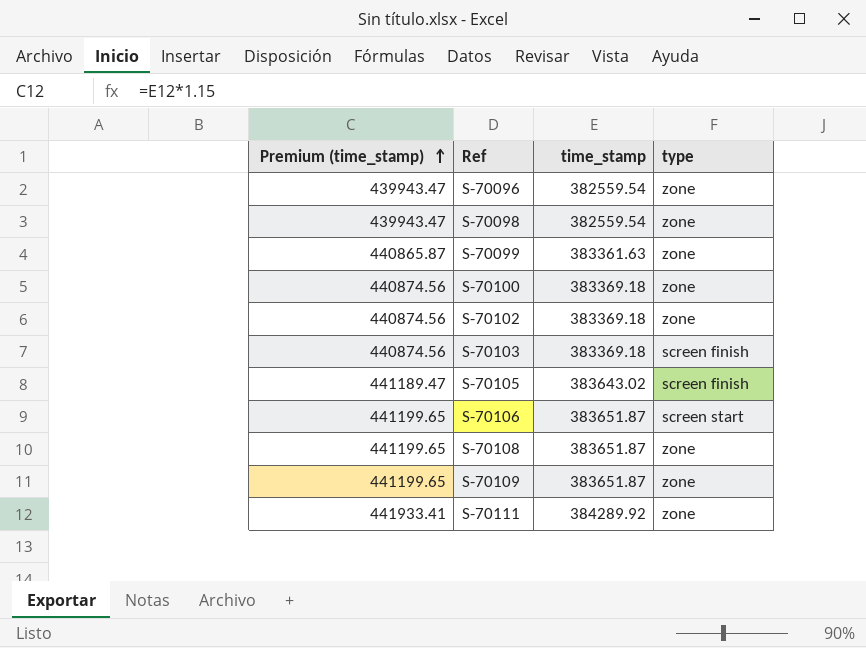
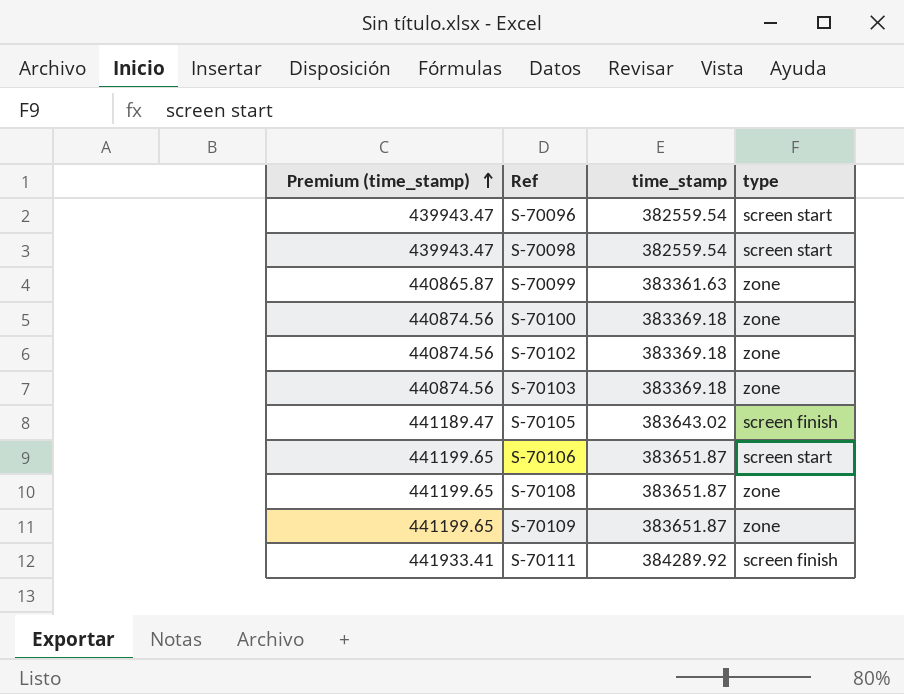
S-70096 | type: zone -> screen start
S-70098 | type: zone -> screen start
S-70103 | type: screen finish -> zone
S-70111 | type: zone -> screen finish

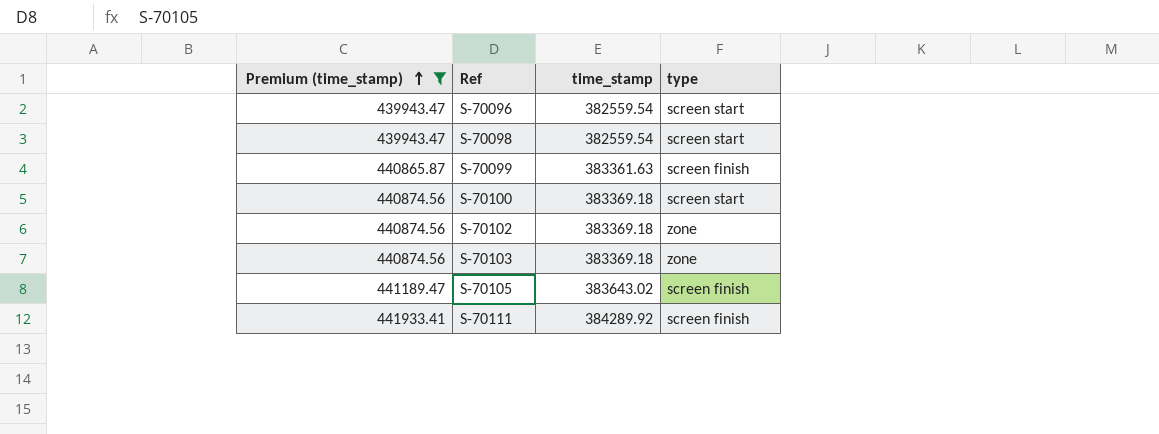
filter: none -> Premium (time_stamp) != 441199.65
S-70099 | type: zone -> screen finish
S-70100 | type: zone -> screen start

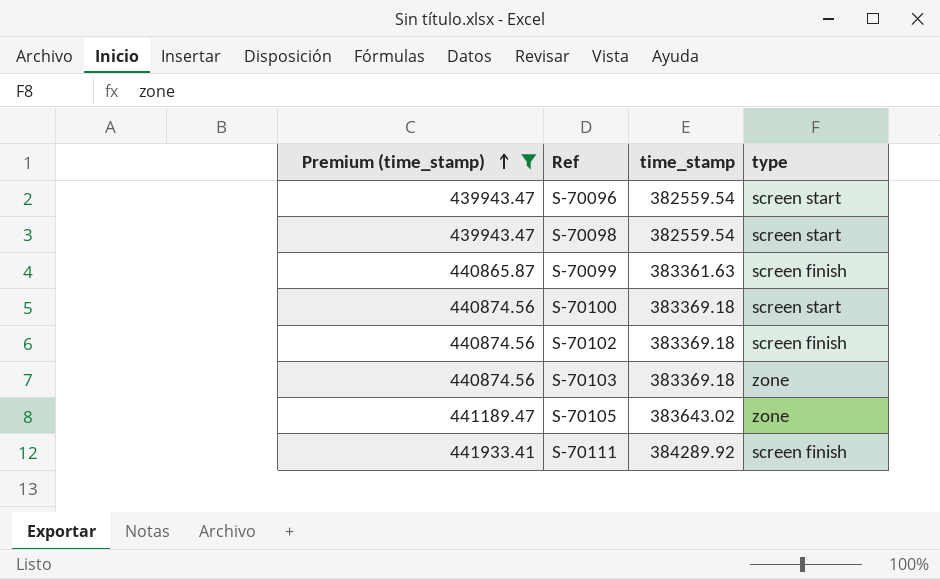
S-70102 | type: zone -> screen finish
S-70105 | type: screen finish -> zone

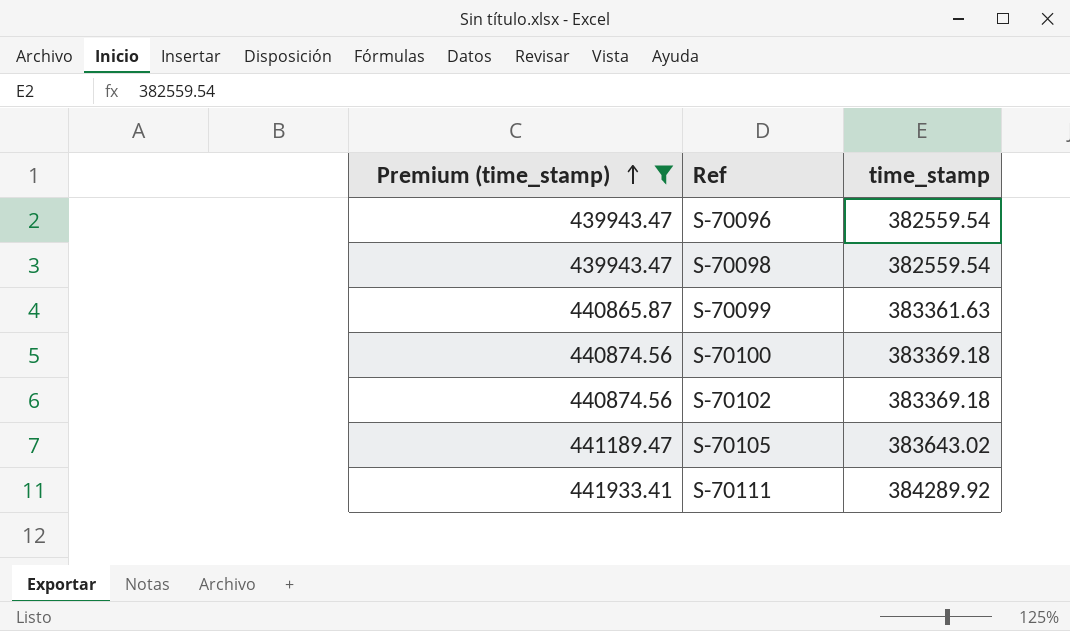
column type | position: 4 -> none
row S-70103: 440874.56 | 383369.18 | zone -> none

